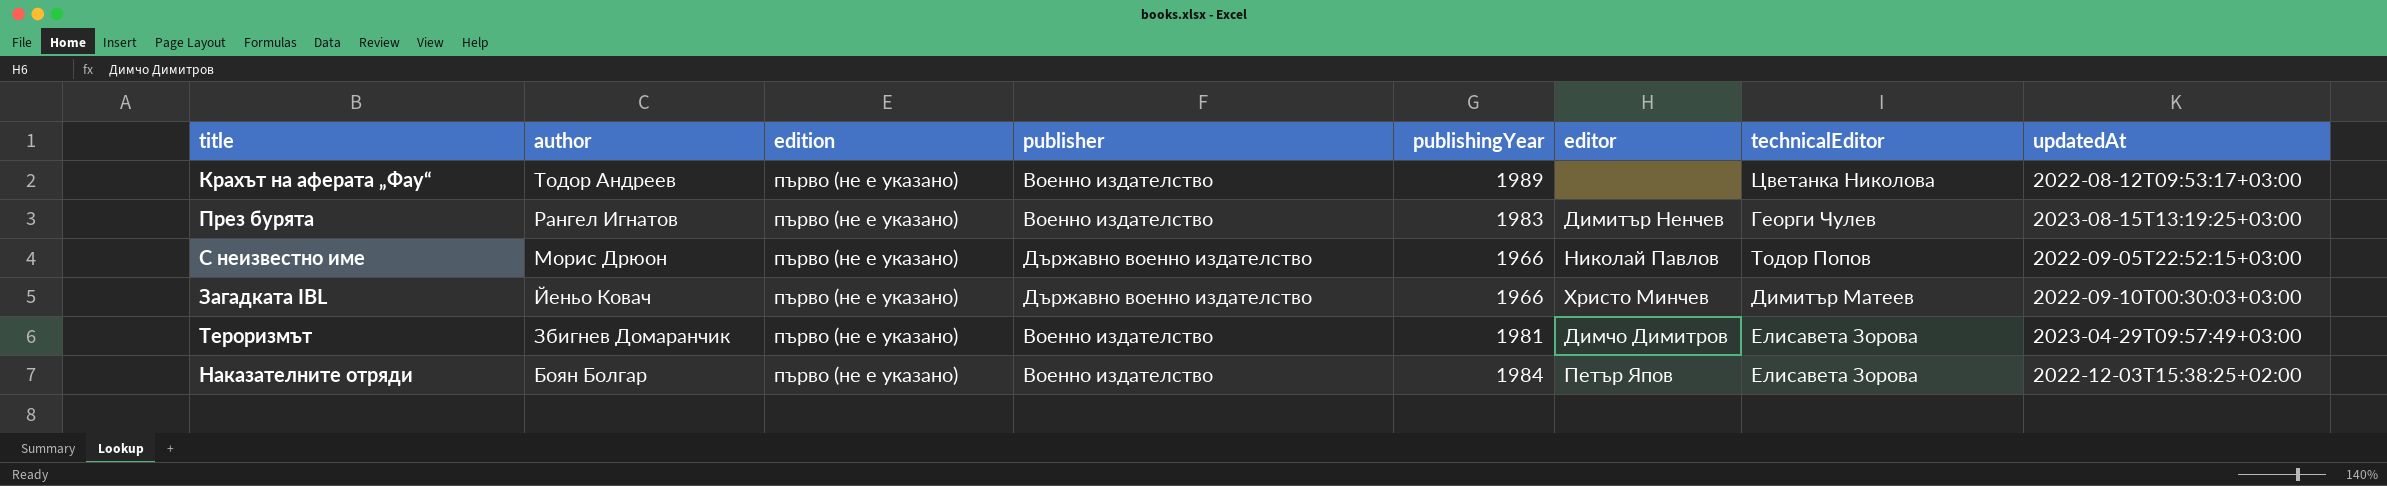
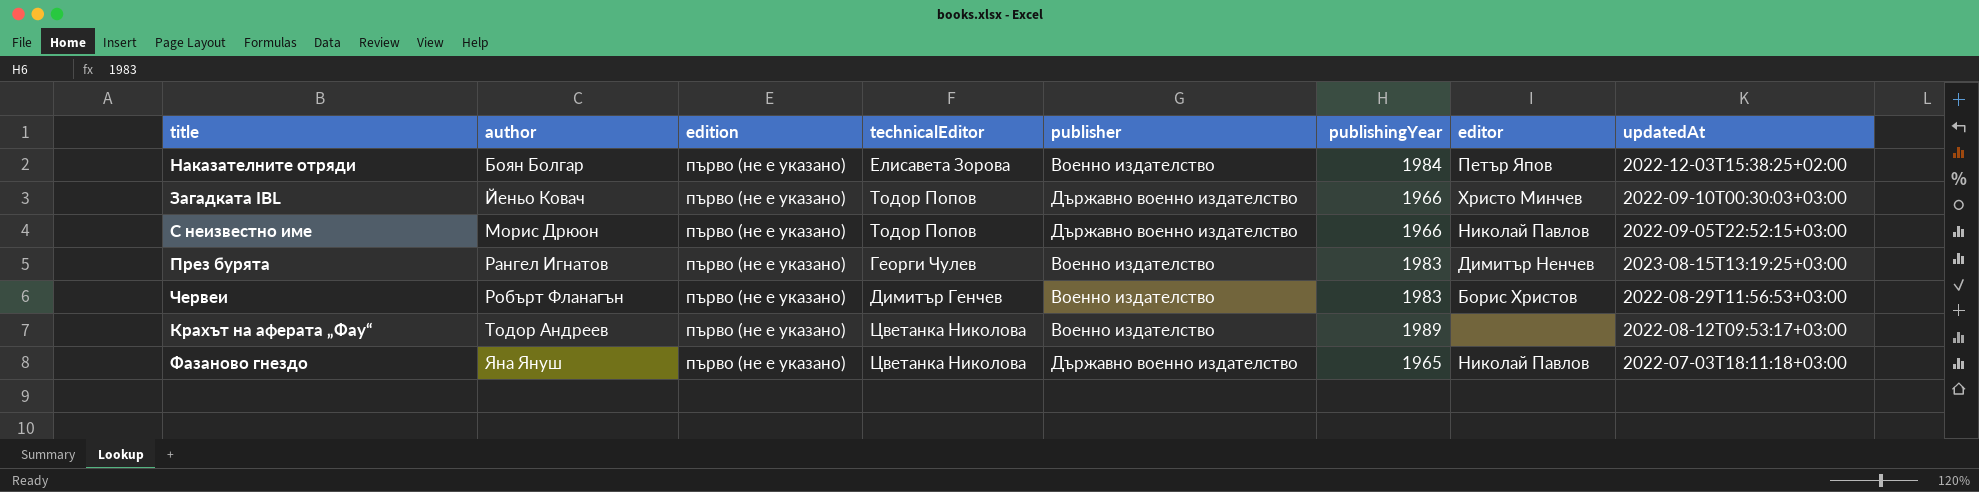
row order: author descending -> author ascending
column technicalEditor | position: 7 -> 4
row Тероризмът: Збигнев Домаранчик | първо (не е указано) | Военно издателство | 1981 | Димчо Димитров | Елисавета Зорова | 2023-04-29T09:57:49+03:00 -> none
Загадката IBL | technicalEditor: Димитър Матеев -> Тодор Попов
row Червеи: none -> Робърт Фланагън | първо (не е указано) | Димитър Генчев | Военно издателство | 1983 | Борис Христов | 2022-08-29T11:56:53+03:00
row Фазаново гнездо: none -> Яна Януш | първо (не е указано) | Цветанка Николова | Държавно военно издателство | 1965 | Николай Павлов | 2022-07-03T18:11:18+03:00

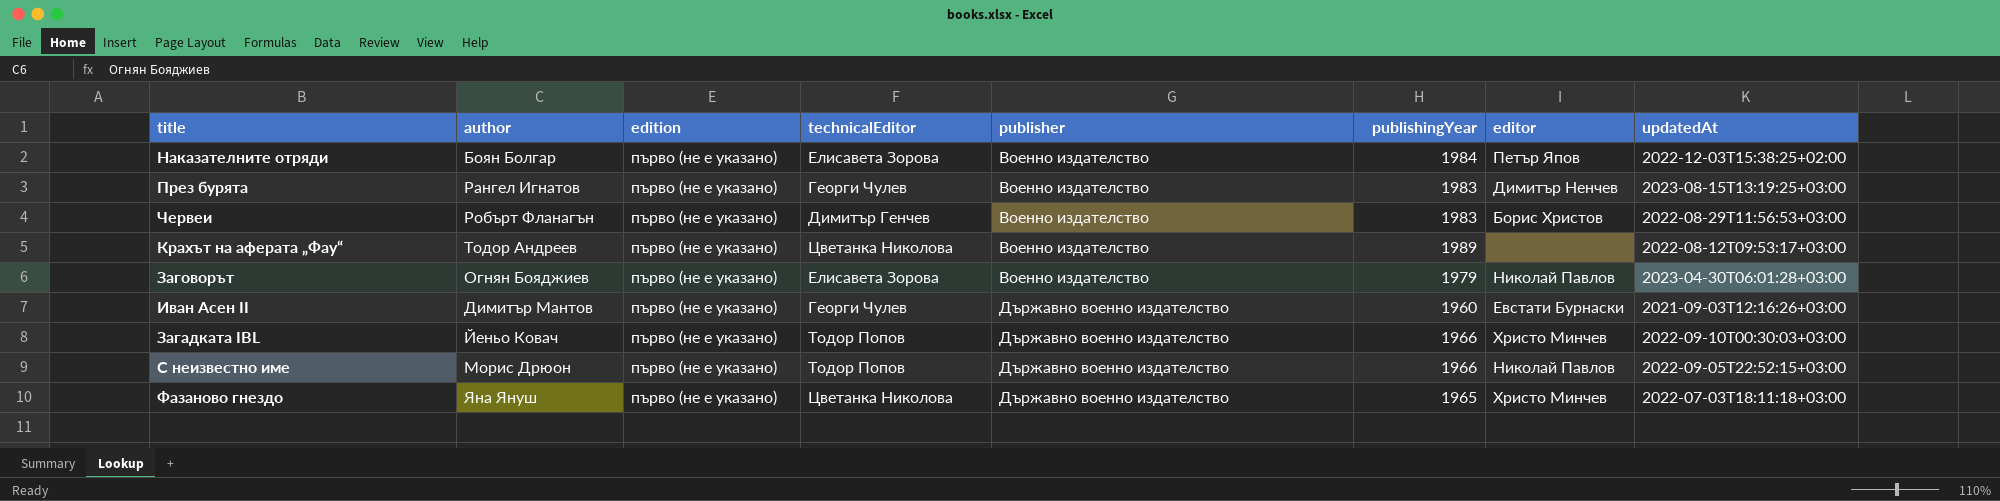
row order: author ascending -> publisher ascending
row Заговорът: none -> Огнян Бояджиев | първо (не е указано) | Елисавета Зорова | Военно издателство | 1979 | Николай Павлов | 2023-04-30T06:01:28+03:00
row Иван Асен II: none -> Димитър Мантов | първо (не е указано) | Георги Чулев | Държавно военно издателство | 1960 | Евстати Бурнаски | 2021-09-03T12:16:26+03:00
Фазаново гнездо | editor: Николай Павлов -> Христо Минчев

